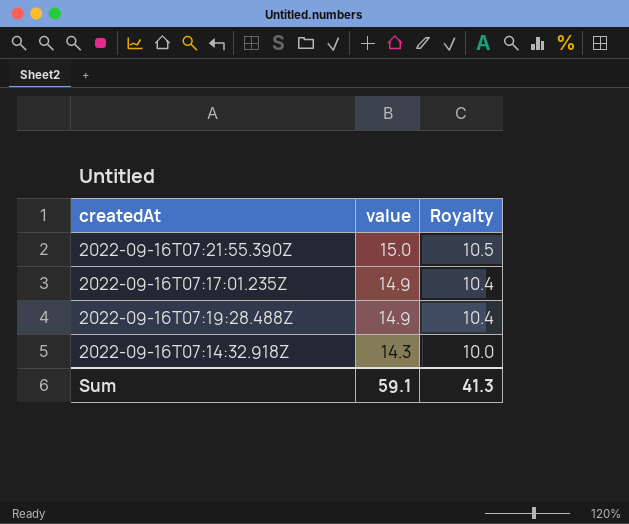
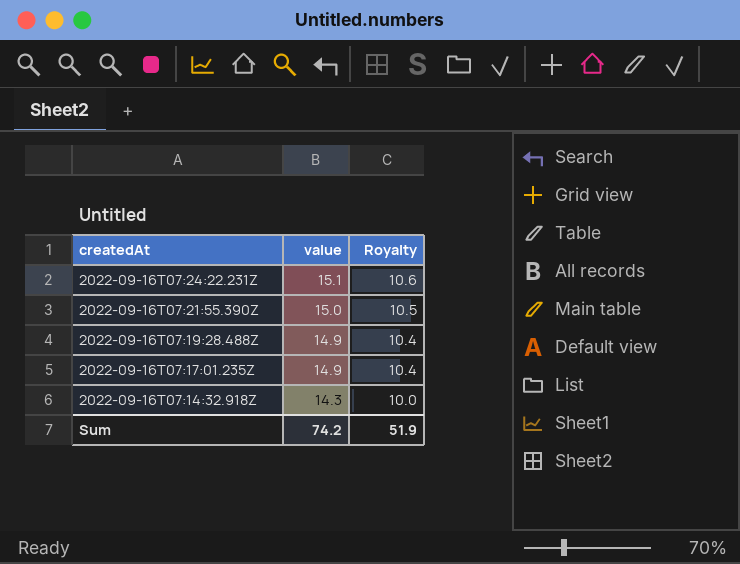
row order: value descending -> createdAt descending
row 2022-09-16T07:24:22.231Z: none -> 15.1 | 10.6
Sum | value: 59.1 -> 74.2
Sum | Royalty: 41.3 -> 51.9

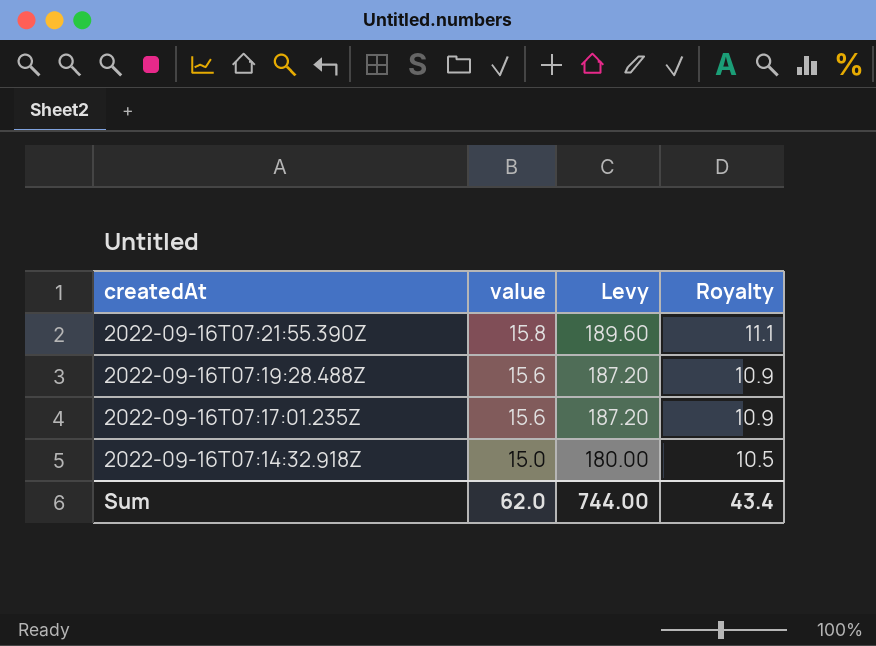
column Levy | formula: none -> [value] * 12
row 2022-09-16T07:24:22.231Z: 15.1 | 10.6 -> none
2022-09-16T07:21:55.390Z | value: 15.0 -> 15.8
2022-09-16T07:21:55.390Z | Royalty: 10.5 -> 11.1
2022-09-16T07:19:28.488Z | value: 14.9 -> 15.6
2022-09-16T07:19:28.488Z | Royalty: 10.4 -> 10.9
2022-09-16T07:17:01.235Z | value: 14.9 -> 15.6
2022-09-16T07:17:01.235Z | Royalty: 10.4 -> 10.9
2022-09-16T07:14:32.918Z | value: 14.3 -> 15.0
2022-09-16T07:14:32.918Z | Royalty: 10.0 -> 10.5
Sum | value: 74.2 -> 62.0
Sum | Royalty: 51.9 -> 43.4

